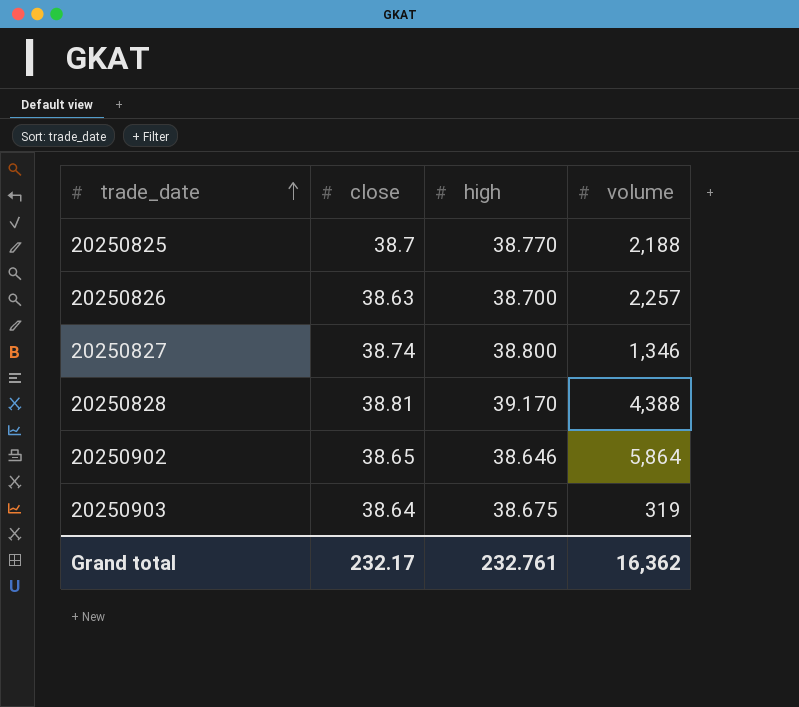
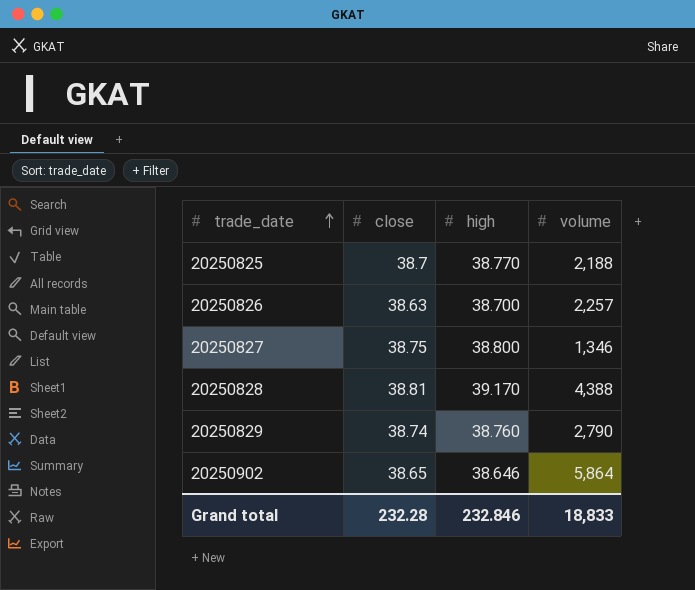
row 20250903: 38.64 | 38.675 | 319 -> none
20250827 | close: 38.74 -> 38.75
row 20250829: none -> 38.74 | 38.760 | 2,790
Grand total | close: 232.17 -> 232.28
Grand total | high: 232.761 -> 232.846
Grand total | volume: 16,362 -> 18,833

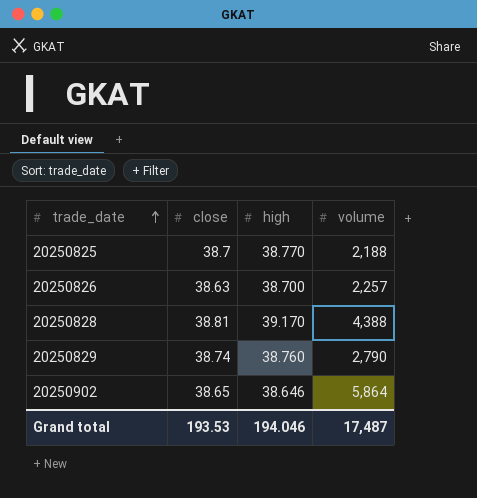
row 20250827: 38.75 | 38.800 | 1,346 -> none
Grand total | close: 232.28 -> 193.53
Grand total | high: 232.846 -> 194.046
Grand total | volume: 18,833 -> 17,487

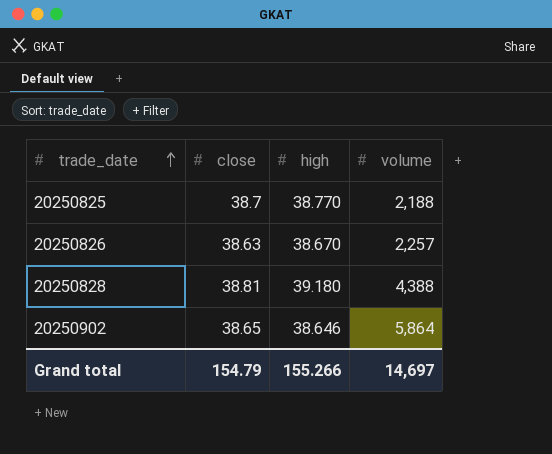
row 20250829: 38.74 | 38.760 | 2,790 -> none
20250826 | high: 38.700 -> 38.670
20250828 | high: 39.170 -> 39.180
Grand total | close: 193.53 -> 154.79
Grand total | high: 194.046 -> 155.266
Grand total | volume: 17,487 -> 14,697

